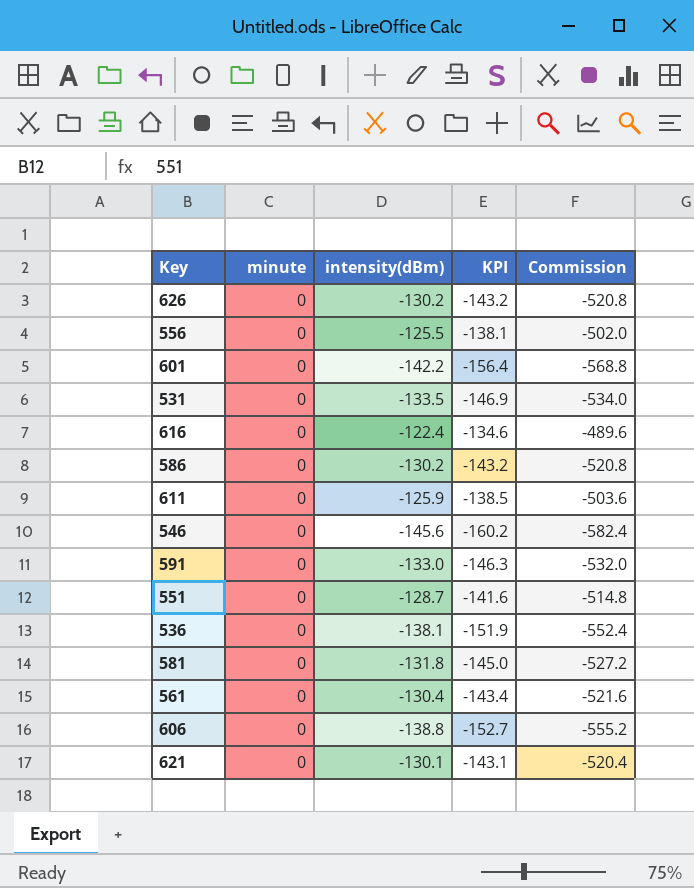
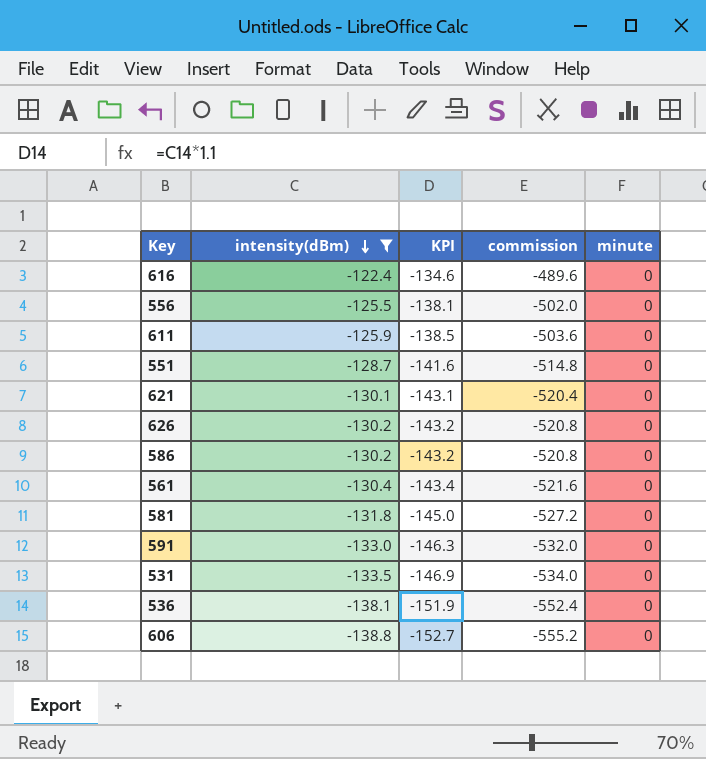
filter: none -> intensity(dBm) >= -138.8
row order: none -> intensity(dBm) descending
column name: Commission -> commission
column minute | position: 2 -> 5

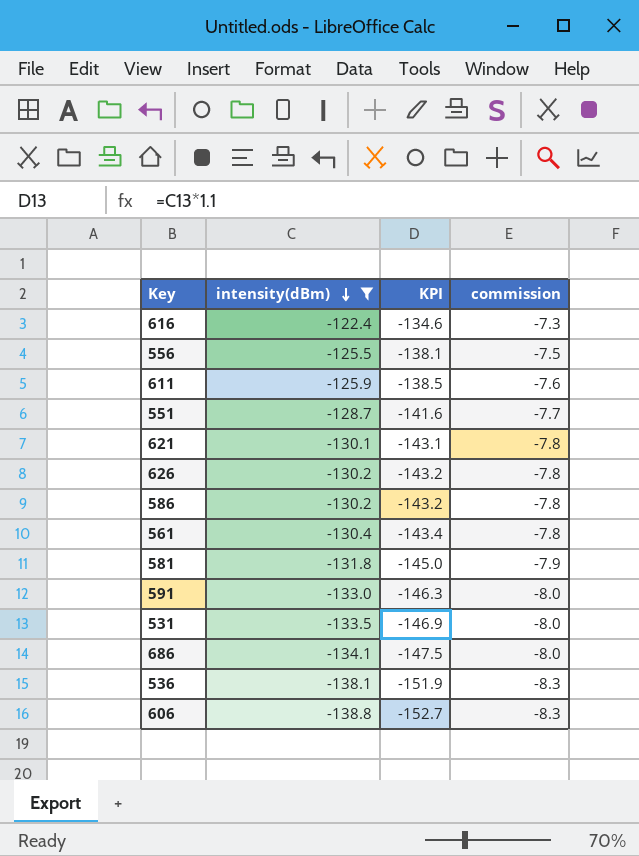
column minute | position: 5 -> none
column commission | formula: [intensity(dBm)] * 4 -> [intensity(dBm)] * 0.06
row 686: none -> -134.1 | -147.5 | -8.0

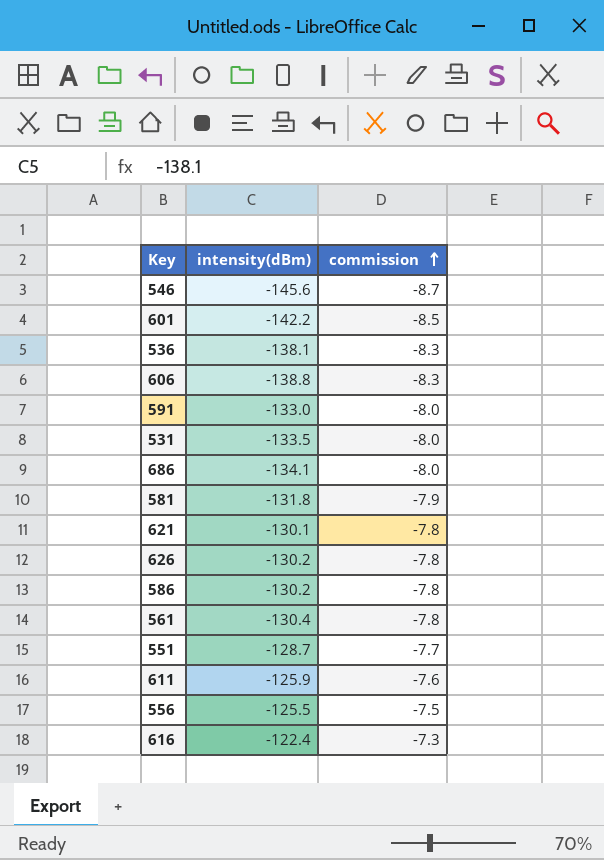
filter: intensity(dBm) >= -138.8 -> none
row order: intensity(dBm) descending -> commission ascending
column KPI | formula: [intensity(dBm)] * 1.1 -> none

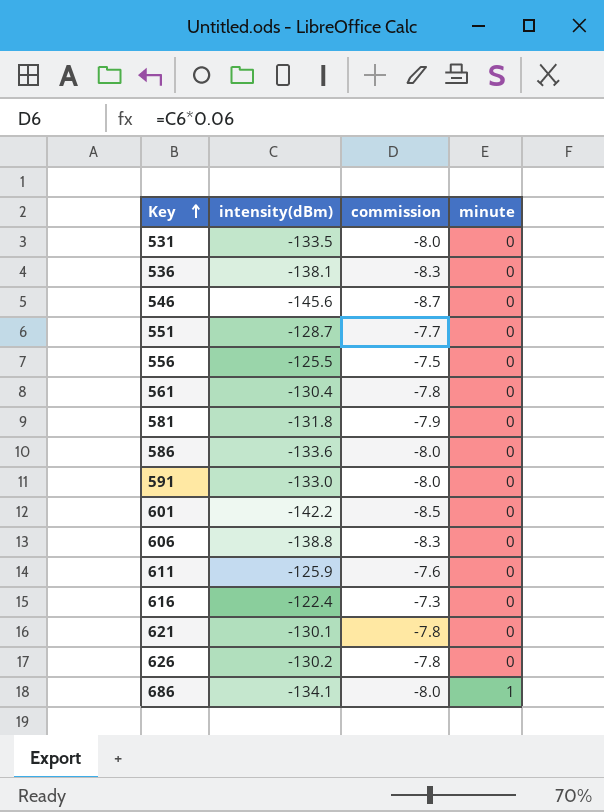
row order: commission ascending -> Key ascending
column minute | position: none -> 4
586 | intensity(dBm): -130.2 -> -133.6
586 | commission: -7.8 -> -8.0

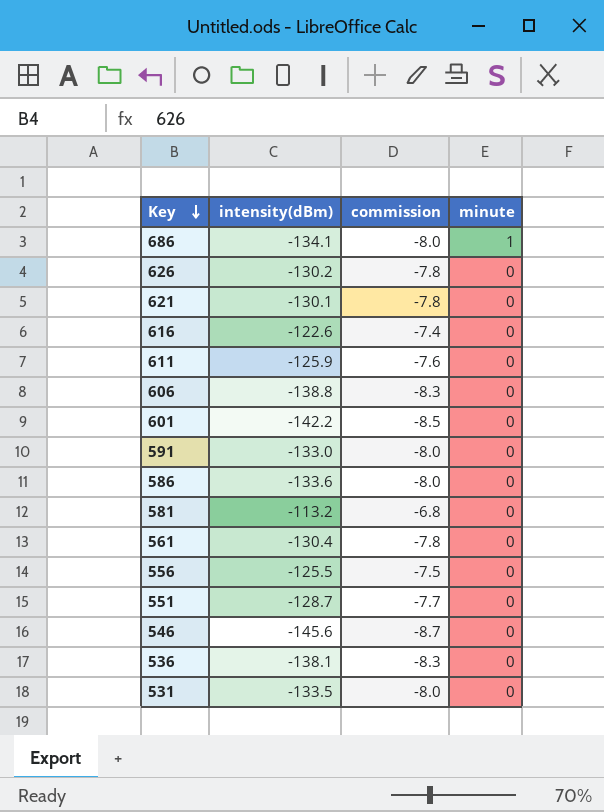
row order: Key ascending -> Key descending
616 | intensity(dBm): -122.4 -> -122.6
616 | commission: -7.3 -> -7.4
581 | intensity(dBm): -131.8 -> -113.2
581 | commission: -7.9 -> -6.8

